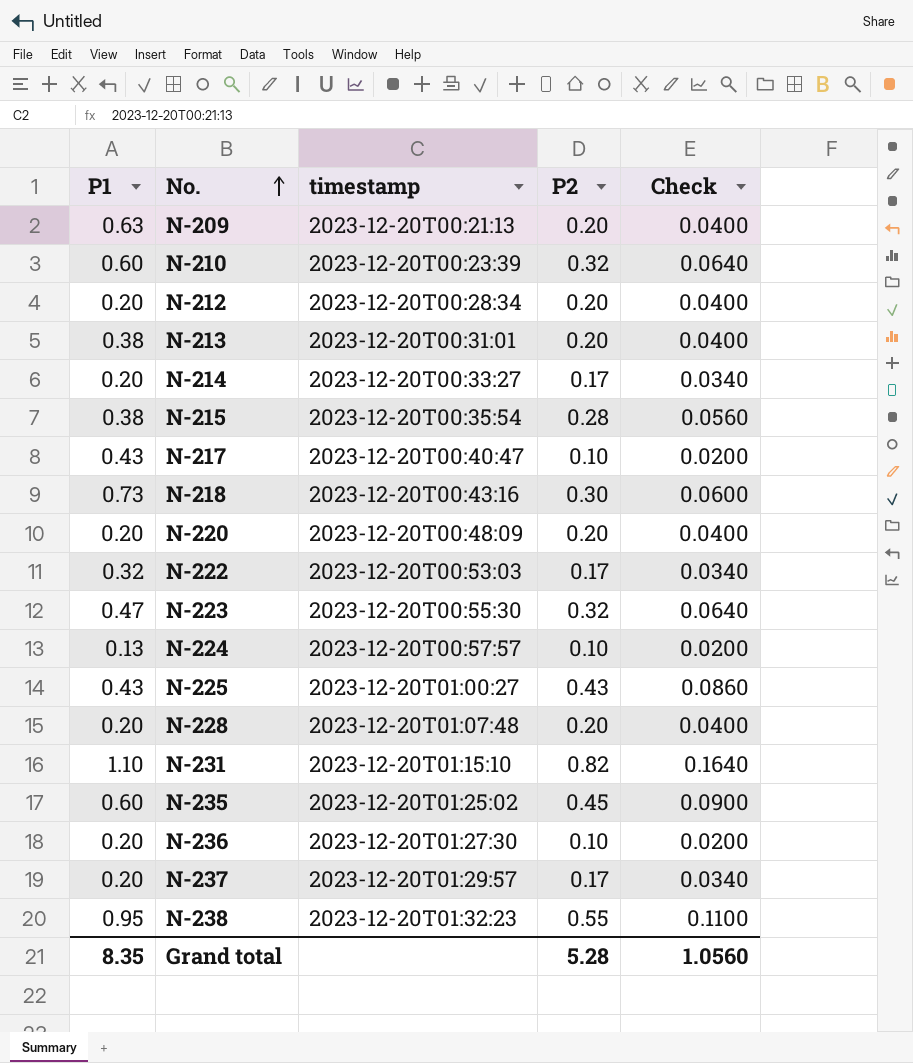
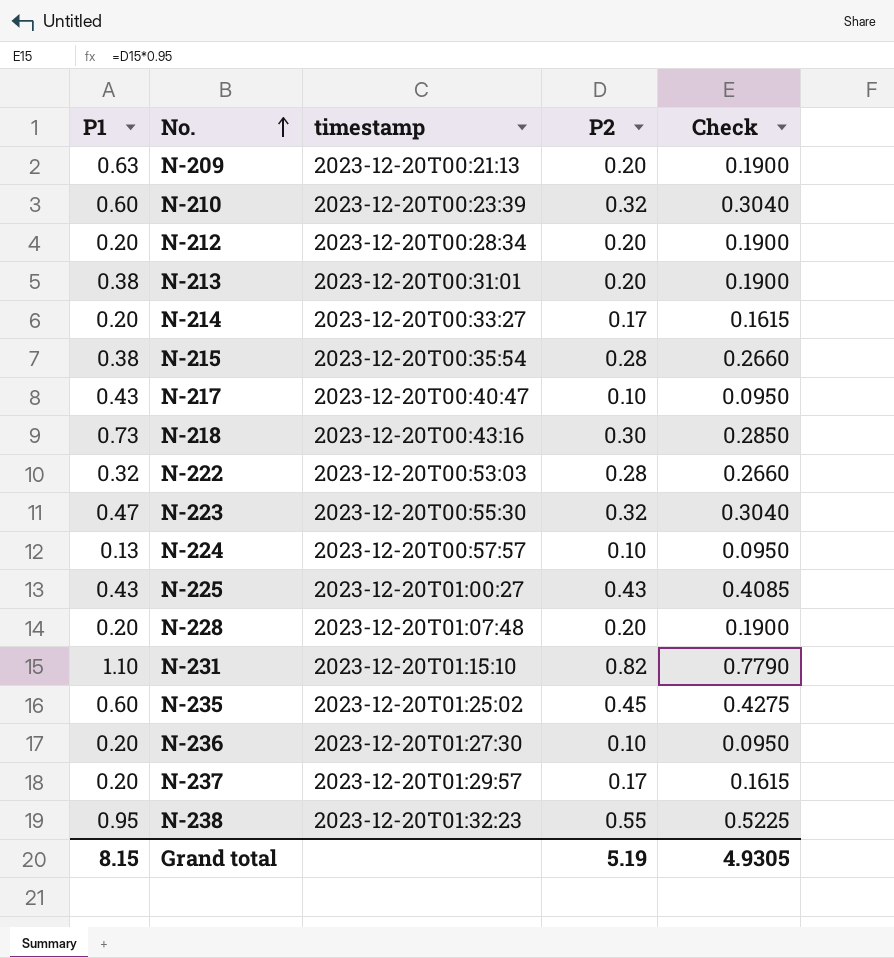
column Check | formula: [P2] * 0.2 -> [P2] * 0.95
row N-220: 0.20 | 2023-12-20T00:48:09 | 0.20 | 0.0400 -> none
N-222 | P2: 0.17 -> 0.28
Grand total | P1: 8.35 -> 8.15
Grand total | P2: 5.28 -> 5.19
Grand total | Check: 1.0560 -> 4.9305

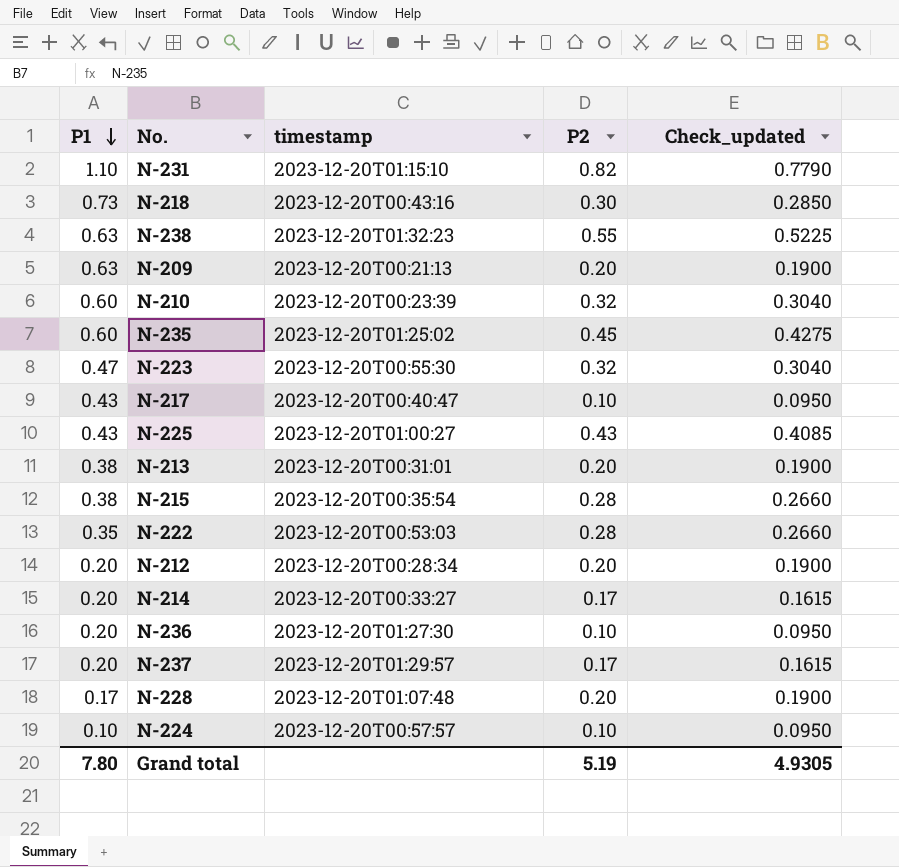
row order: No. ascending -> P1 descending
column name: Check -> Check_updated
N-238 | P1: 0.95 -> 0.63
N-222 | P1: 0.32 -> 0.35
N-228 | P1: 0.20 -> 0.17
N-224 | P1: 0.13 -> 0.10
Grand total | P1: 8.15 -> 7.80

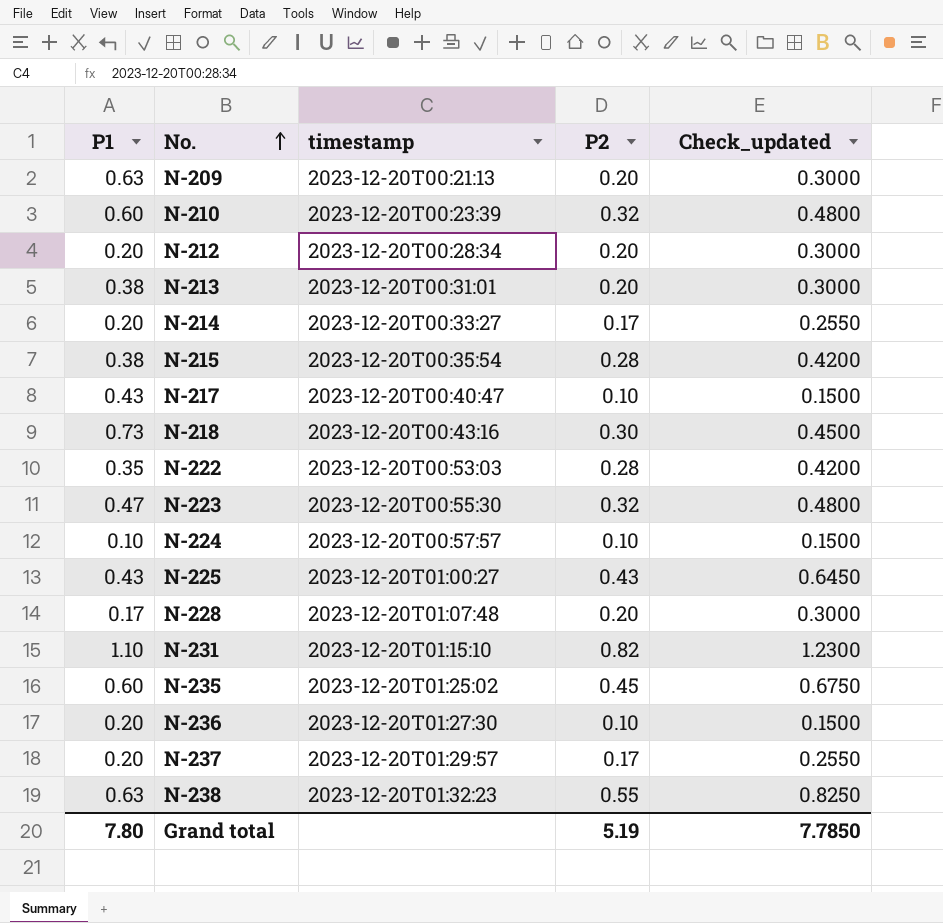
row order: P1 descending -> No. ascending
column Check_updated | formula: [P2] * 0.95 -> [P2] * 1.5
Grand total | Check_updated: 4.9305 -> 7.7850

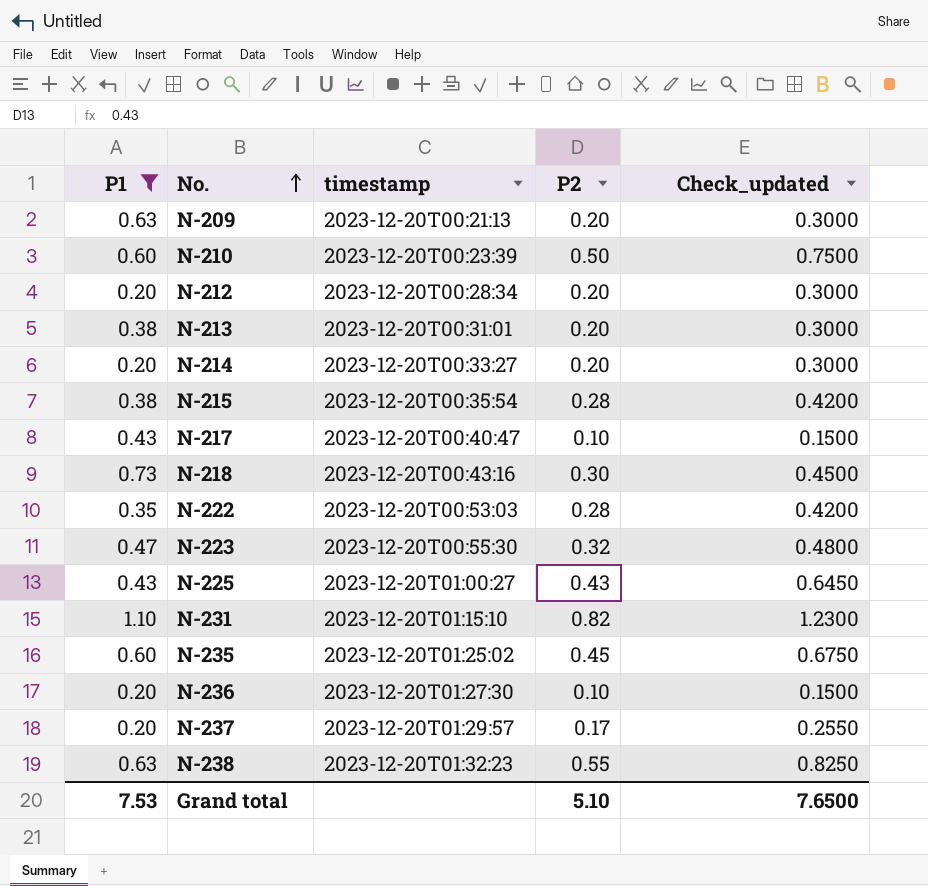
filter: none -> P1 >= 0.20
N-210 | P2: 0.32 -> 0.50
N-210 | Check_updated: 0.4800 -> 0.7500
N-214 | P2: 0.17 -> 0.20
N-214 | Check_updated: 0.2550 -> 0.3000
Grand total | P1: 7.80 -> 7.53
Grand total | P2: 5.19 -> 5.10
Grand total | Check_updated: 7.7850 -> 7.6500

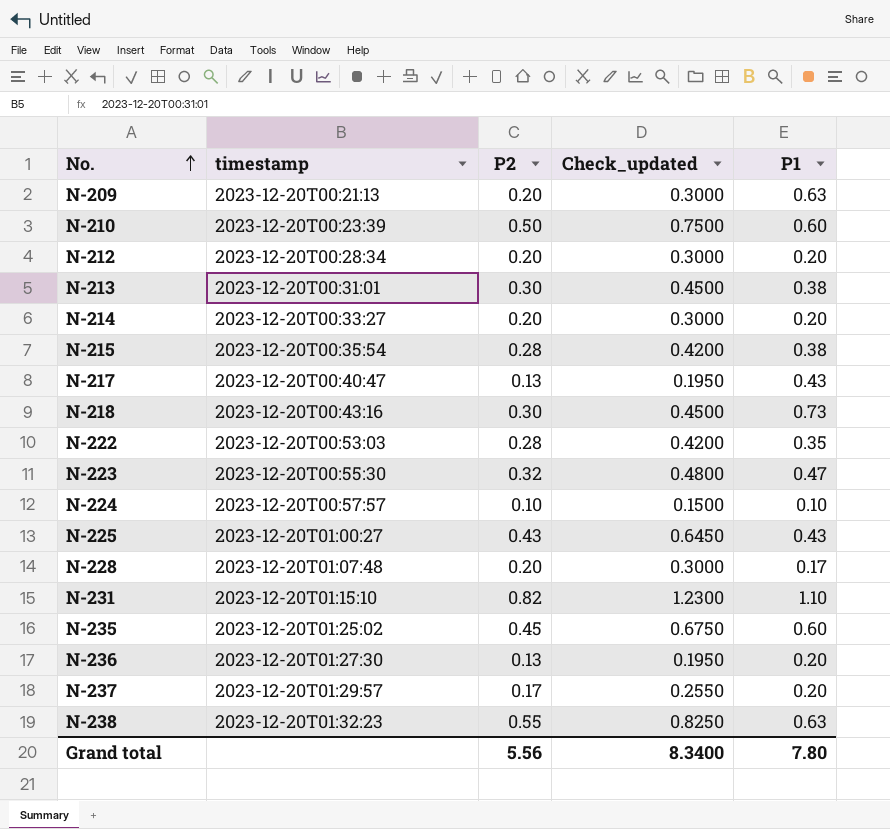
filter: P1 >= 0.20 -> none
column P1 | position: 1 -> 5
N-213 | P2: 0.20 -> 0.30
N-213 | Check_updated: 0.3000 -> 0.4500
N-217 | P2: 0.10 -> 0.13
N-217 | Check_updated: 0.1500 -> 0.1950
N-236 | P2: 0.10 -> 0.13
N-236 | Check_updated: 0.1500 -> 0.1950
Grand total | P2: 5.10 -> 5.56
Grand total | Check_updated: 7.6500 -> 8.3400
Grand total | P1: 7.53 -> 7.80

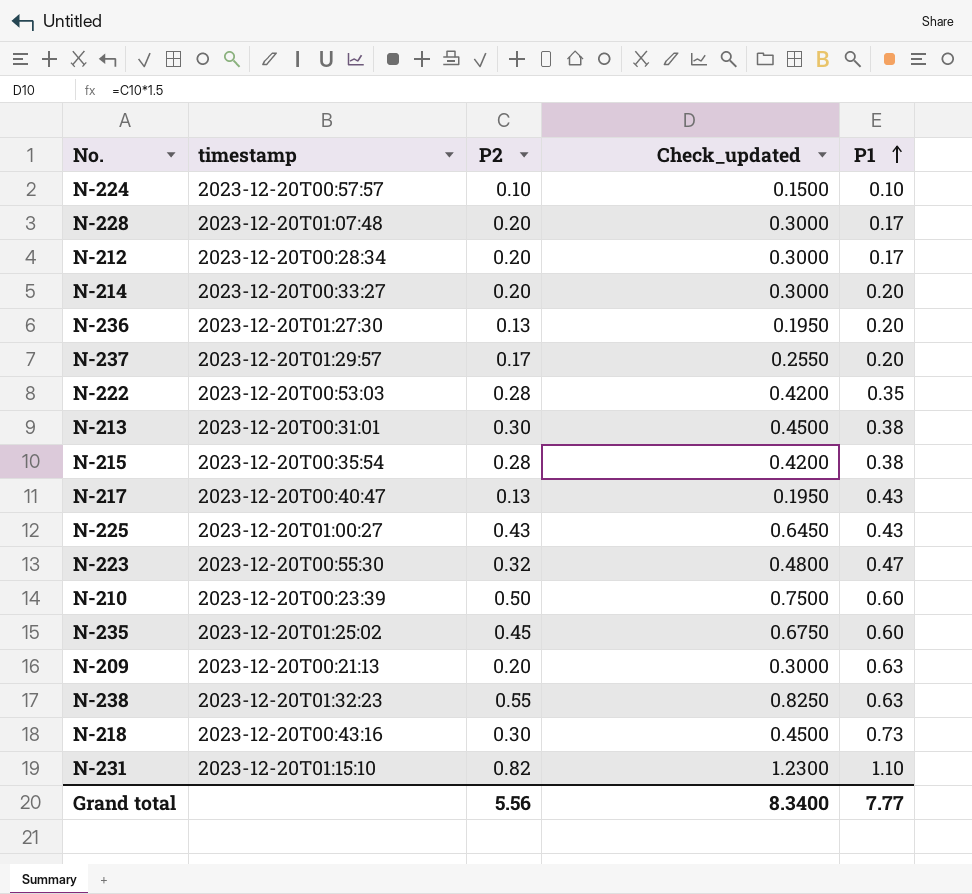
row order: No. ascending -> P1 ascending
N-212 | P1: 0.20 -> 0.17
Grand total | P1: 7.80 -> 7.77

